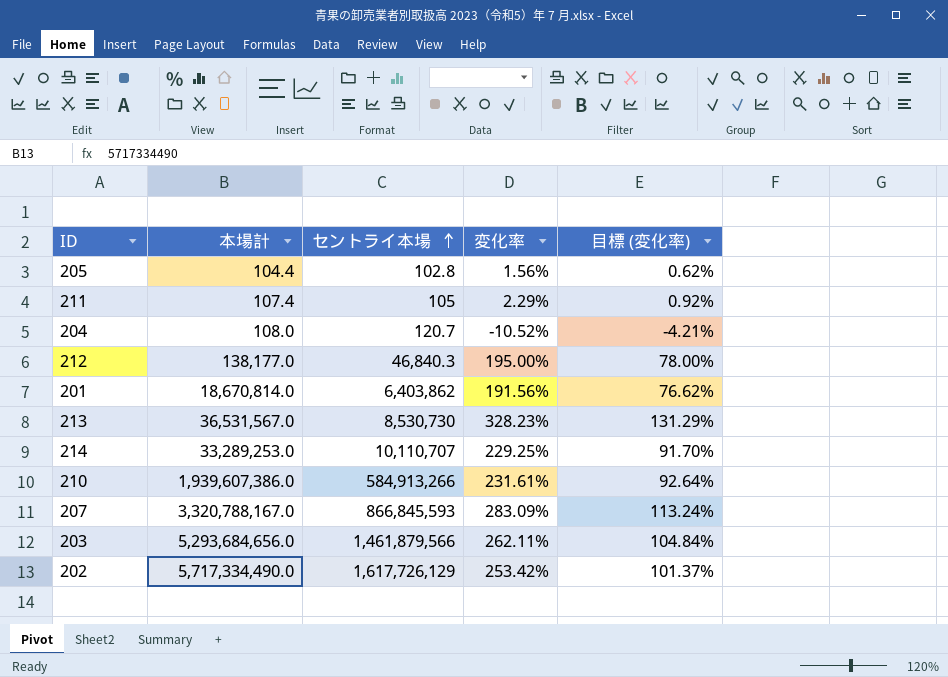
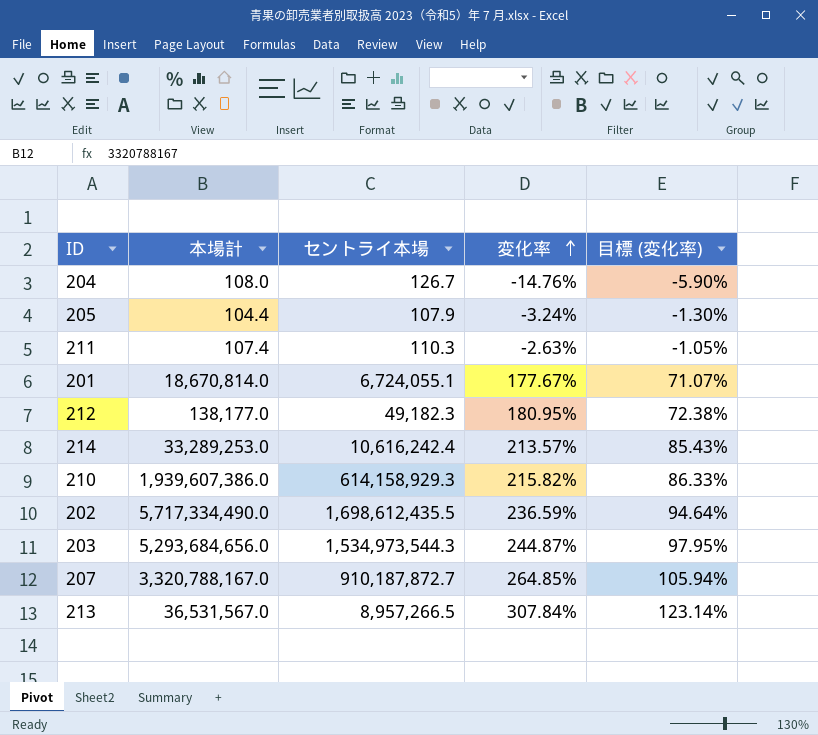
row order: セントライ本場 ascending -> 変化率 ascending
204 | セントライ本場: 120.7 -> 126.7
204 | 変化率: -10.52% -> -14.76%
204 | 目標 (変化率): -4.21% -> -5.90%
205 | セントライ本場: 102.8 -> 107.9
205 | 変化率: 1.56% -> -3.24%
205 | 目標 (変化率): 0.62% -> -1.30%
211 | セントライ本場: 105 -> 110.3
211 | 変化率: 2.29% -> -2.63%
211 | 目標 (変化率): 0.92% -> -1.05%
201 | セントライ本場: 6,403,862 -> 6,724,055.1
201 | 変化率: 191.56% -> 177.67%
201 | 目標 (変化率): 76.62% -> 71.07%
212 | セントライ本場: 46,840.3 -> 49,182.3
212 | 変化率: 195.00% -> 180.95%
212 | 目標 (変化率): 78.00% -> 72.38%
214 | セントライ本場: 10,110,707 -> 10,616,242.4
214 | 変化率: 229.25% -> 213.57%
214 | 目標 (変化率): 91.70% -> 85.43%
210 | セントライ本場: 584,913,266 -> 614,158,929.3
210 | 変化率: 231.61% -> 215.82%
210 | 目標 (変化率): 92.64% -> 86.33%
202 | セントライ本場: 1,617,726,129 -> 1,698,612,435.5
202 | 変化率: 253.42% -> 236.59%
202 | 目標 (変化率): 101.37% -> 94.64%
203 | セントライ本場: 1,461,879,566 -> 1,534,973,544.3
203 | 変化率: 262.11% -> 244.87%
203 | 目標 (変化率): 104.84% -> 97.95%
207 | セントライ本場: 866,845,593 -> 910,187,872.7
207 | 変化率: 283.09% -> 264.85%
207 | 目標 (変化率): 113.24% -> 105.94%
213 | セントライ本場: 8,530,730 -> 8,957,266.5
213 | 変化率: 328.23% -> 307.84%
213 | 目標 (変化率): 131.29% -> 123.14%

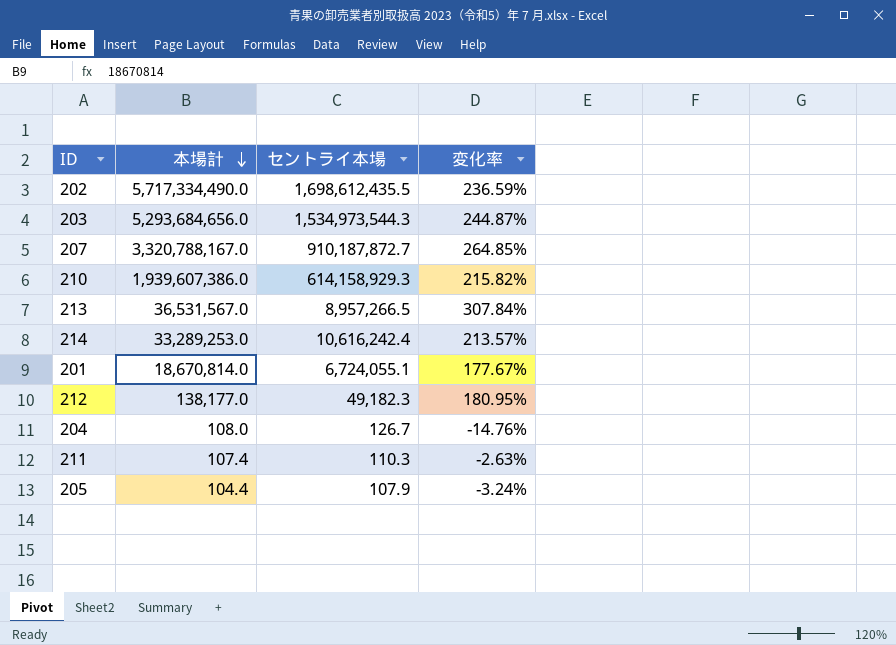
row order: 変化率 ascending -> 本場計 descending
column 目標 (変化率) | formula: [変化率] * 0.4 -> none

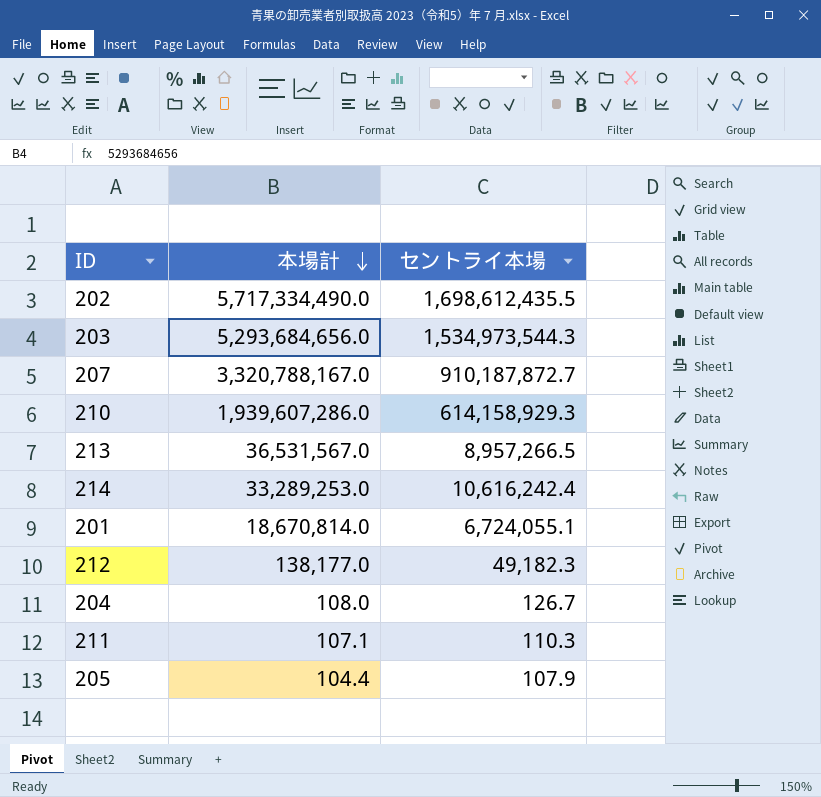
column 変化率 | formula: ([本場計] - [セントライ本場]) / [セントライ本場] -> none
210 | 本場計: 1,939,607,386.0 -> 1,939,607,286.0
211 | 本場計: 107.4 -> 107.1

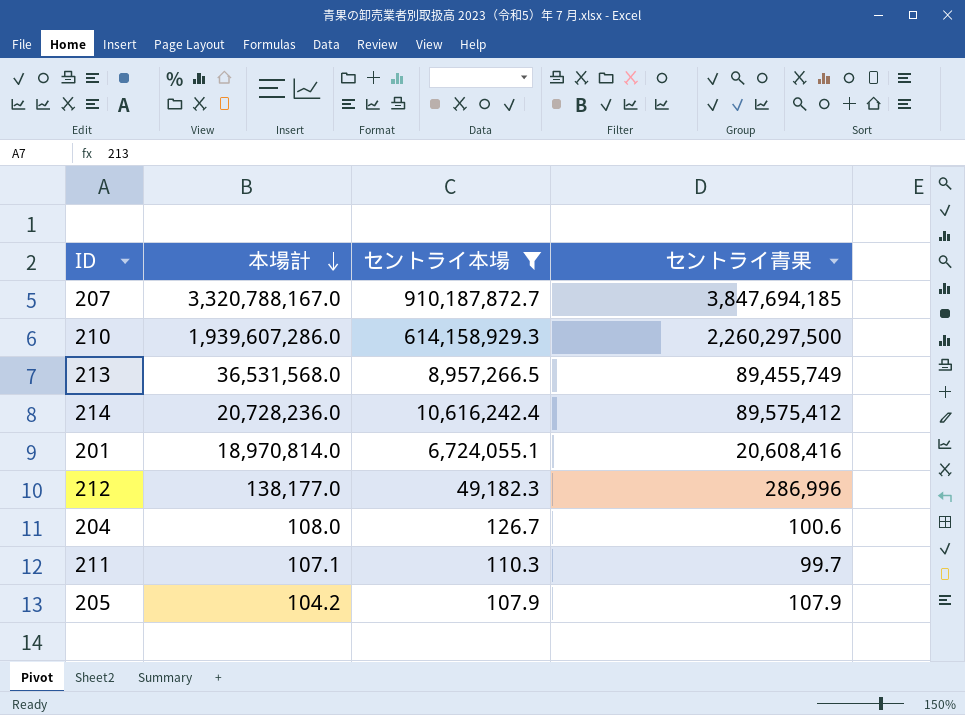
filter: none -> セントライ本場 <= 910,187,872.7
column セントライ青果 | position: none -> 4
213 | 本場計: 36,531,567.0 -> 36,531,568.0
214 | 本場計: 33,289,253.0 -> 20,728,236.0
201 | 本場計: 18,670,814.0 -> 18,970,814.0
205 | 本場計: 104.4 -> 104.2

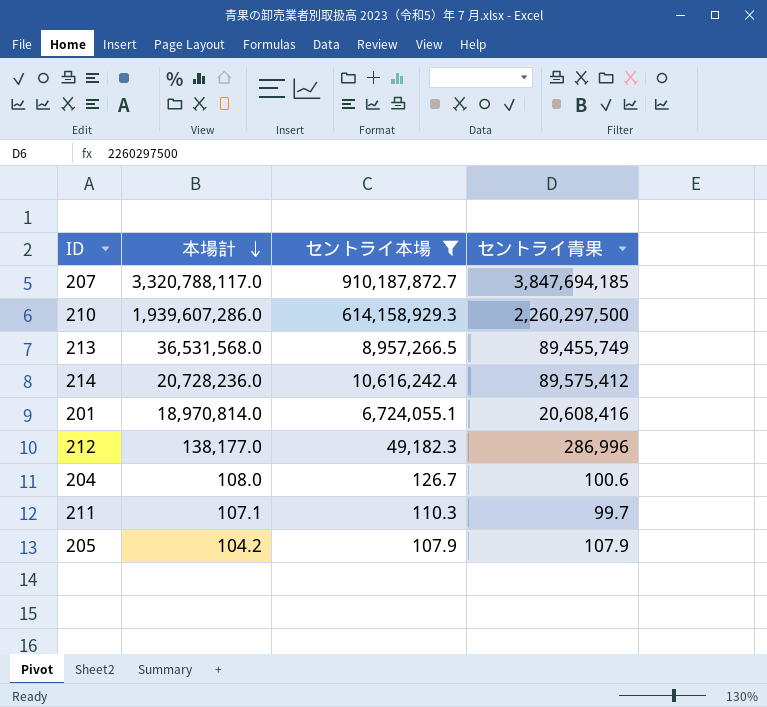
207 | 本場計: 3,320,788,167.0 -> 3,320,788,117.0

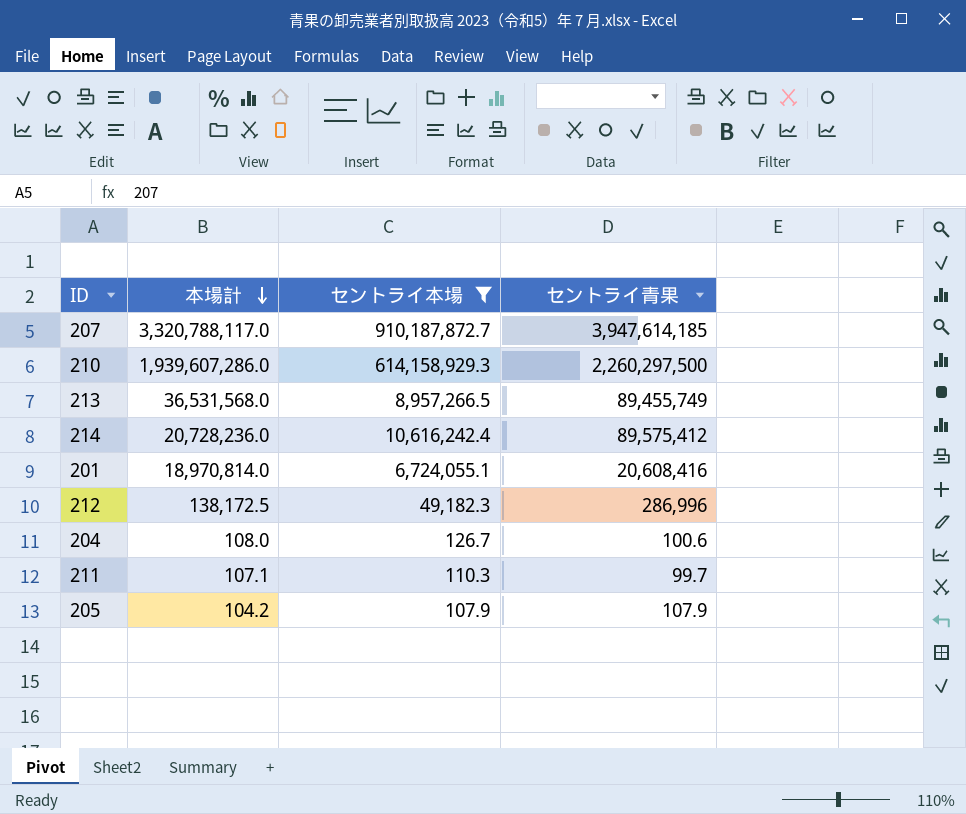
207 | セントライ青果: 3,847,694,185 -> 3,947,614,185
212 | 本場計: 138,177.0 -> 138,172.5

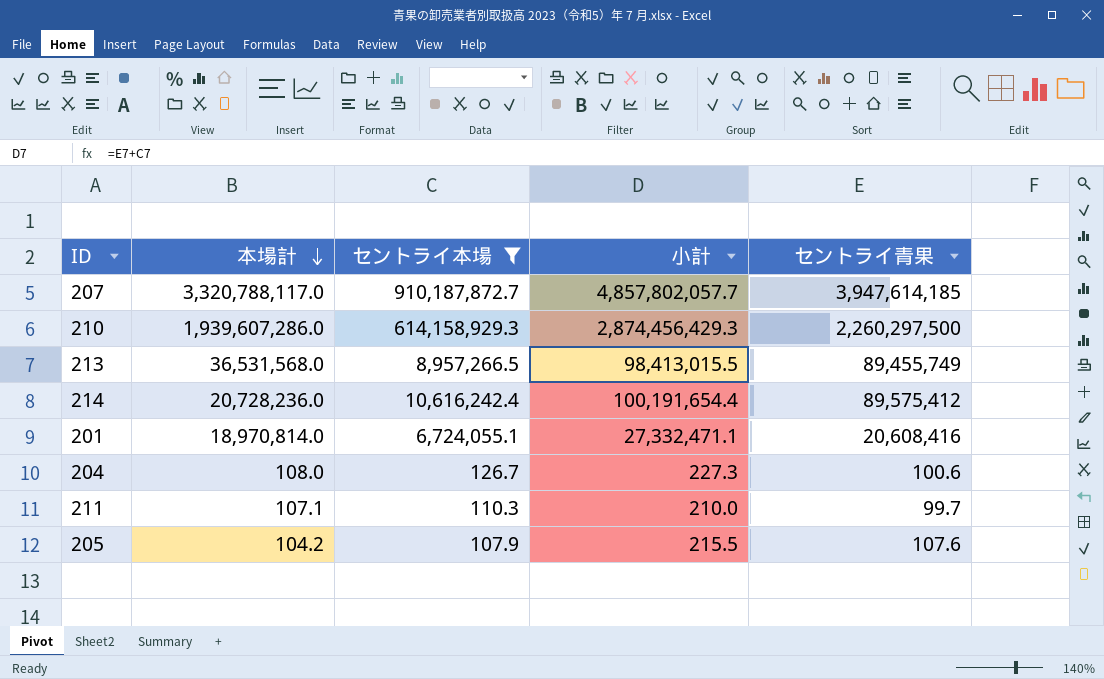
column 小計 | formula: none -> [セントライ本場] + [セントライ青果]
row 212: 138,172.5 | 49,182.3 | 286,996 -> none
205 | セントライ青果: 107.9 -> 107.6

